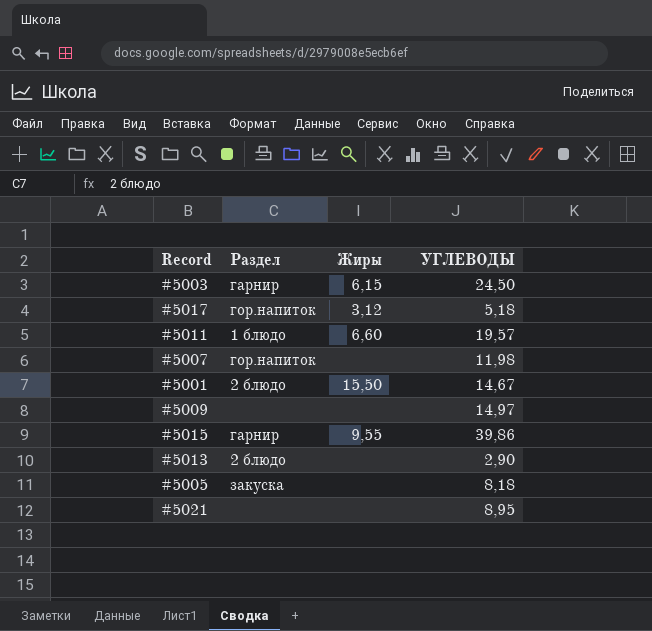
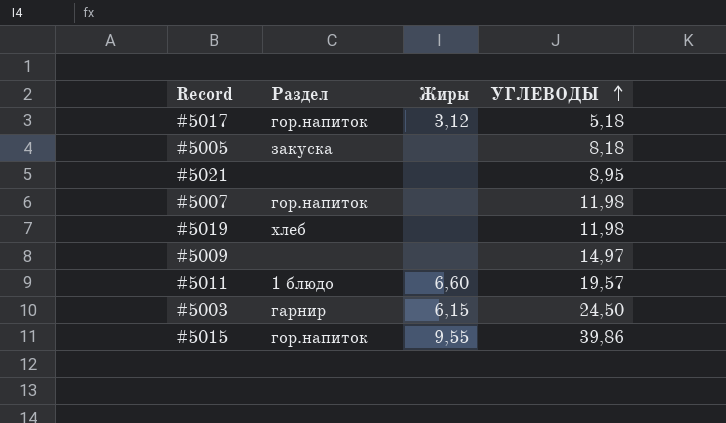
row order: none -> УГЛЕВОДЫ ascending
row #5001: 2 блюдо | 15,50 | 14,67 -> none
row #5013: 2 блюдо | none | 2,90 -> none
row #5019: none -> хлеб | none | 11,98
#5015 | Раздел: гарнир -> гор.напиток

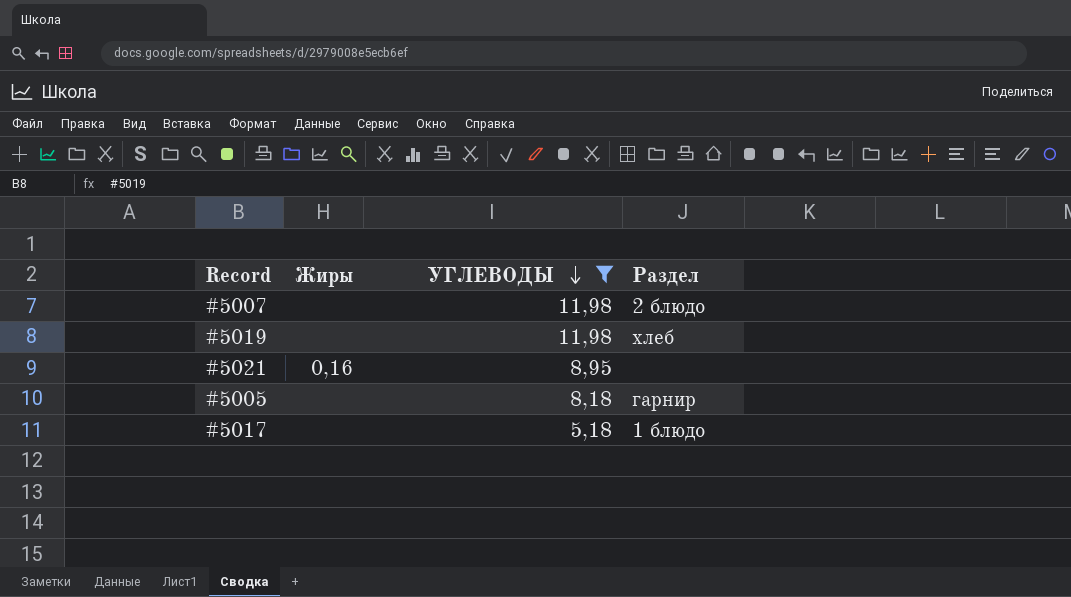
filter: none -> УГЛЕВОДЫ <= 11,98
row order: УГЛЕВОДЫ ascending -> УГЛЕВОДЫ descending
column Раздел | position: 2 -> 4
#5007 | Раздел: гор.напиток -> 2 блюдо
#5021 | Жиры: none -> 0,16
#5005 | Раздел: закуска -> гарнир
#5017 | Жиры: 3,12 -> none
#5017 | Раздел: гор.напиток -> 1 блюдо

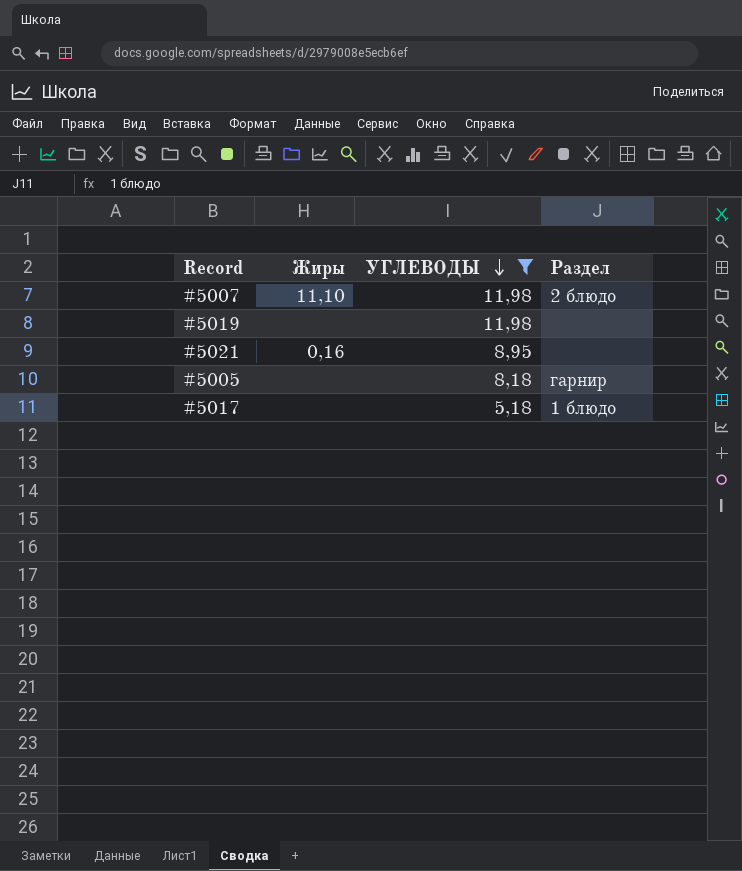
#5007 | Жиры: none -> 11,10
#5019 | Раздел: хлеб -> none

